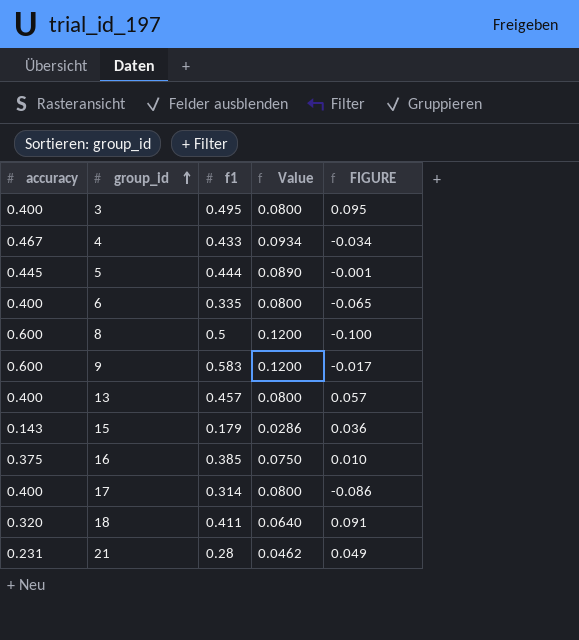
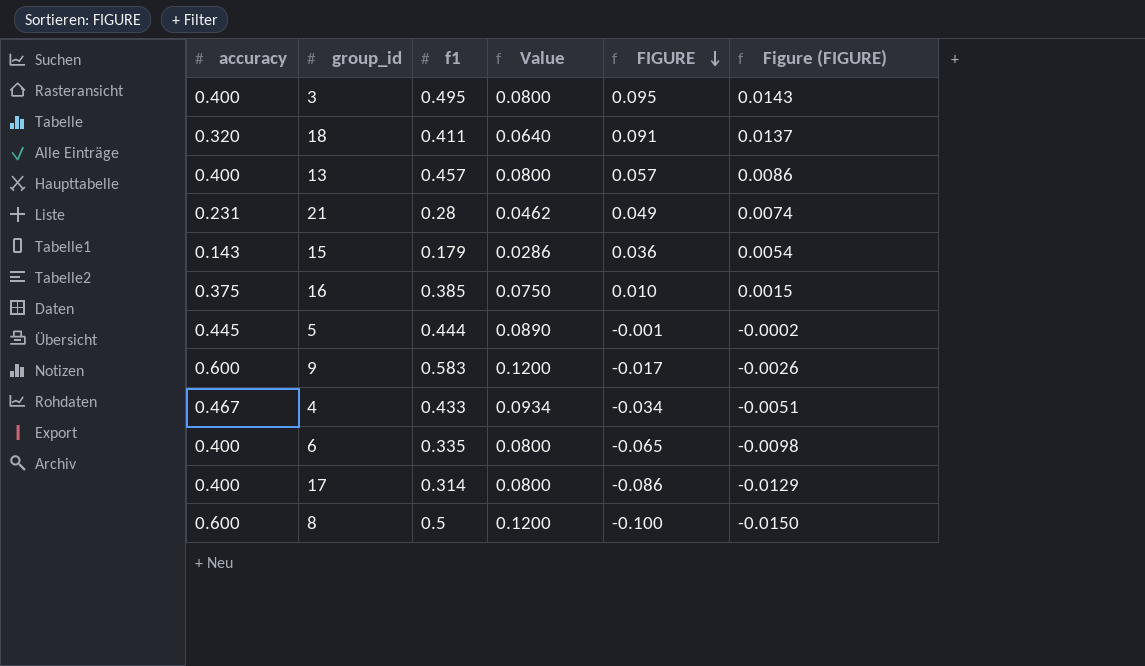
row order: group_id ascending -> FIGURE descending
column Figure (FIGURE) | formula: none -> [FIGURE] * 0.15

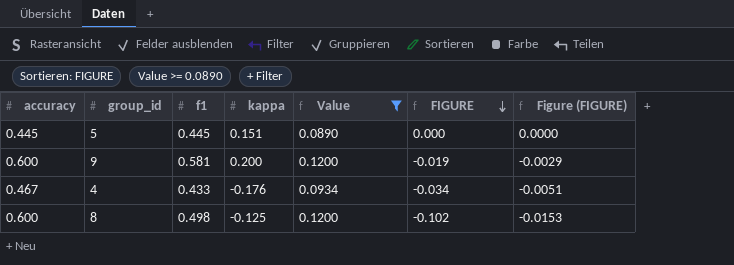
filter: none -> Value >= 0.0890
column kappa | position: none -> 4
5 | f1: 0.444 -> 0.445
5 | FIGURE: -0.001 -> 0.000
5 | Figure (FIGURE): -0.0002 -> 0.0000
9 | f1: 0.583 -> 0.581
9 | FIGURE: -0.017 -> -0.019
9 | Figure (FIGURE): -0.0026 -> -0.0029
8 | f1: 0.5 -> 0.498
8 | FIGURE: -0.100 -> -0.102
8 | Figure (FIGURE): -0.0150 -> -0.0153

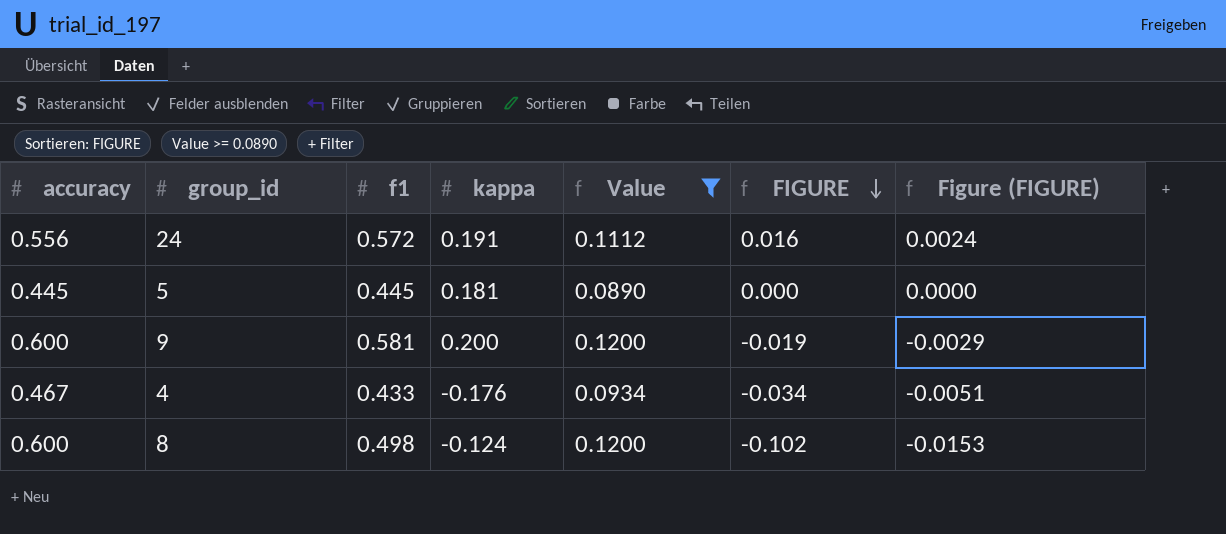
row 24: none -> 0.556 | 0.572 | 0.191 | 0.1112 | 0.016 | 0.0024
5 | kappa: 0.151 -> 0.181
8 | kappa: -0.125 -> -0.124

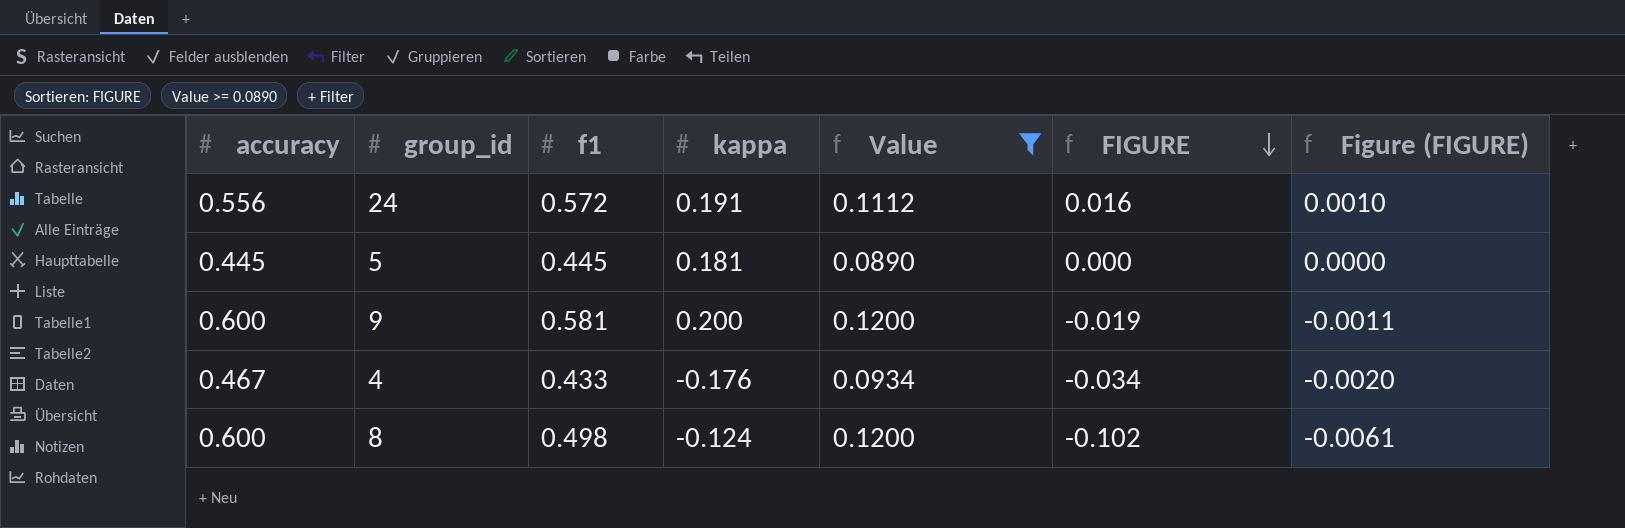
column Figure (FIGURE) | formula: [FIGURE] * 0.15 -> [FIGURE] * 0.06

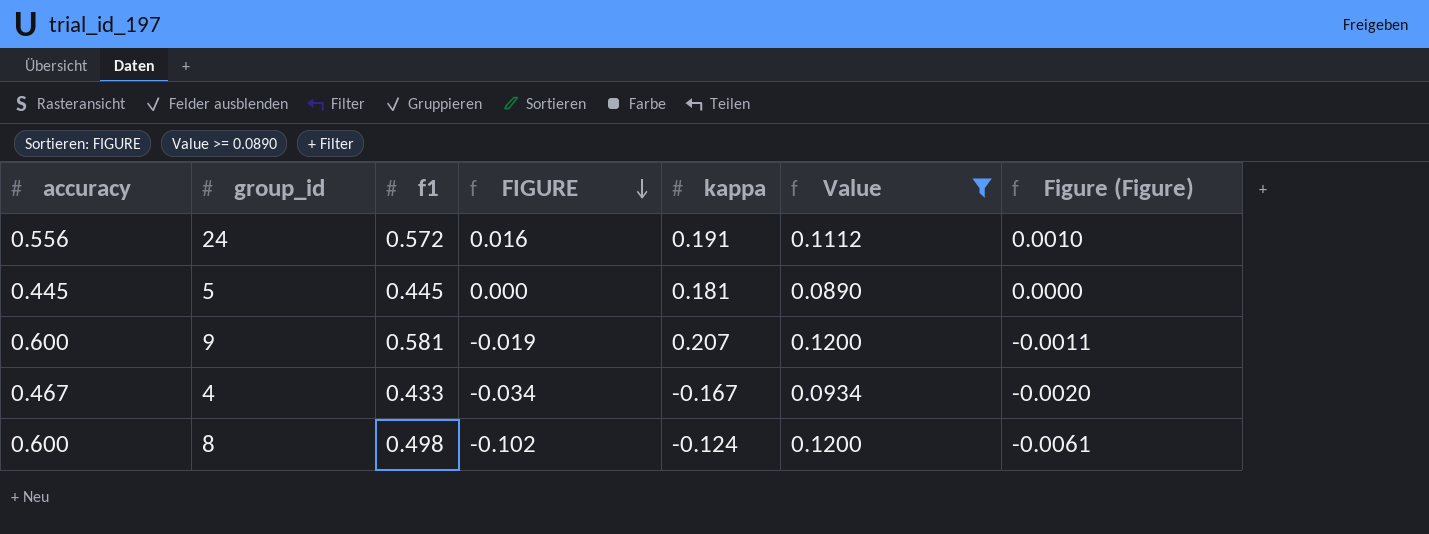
column FIGURE | position: 6 -> 4
column name: Figure (FIGURE) -> Figure (Figure)
9 | kappa: 0.200 -> 0.207
4 | kappa: -0.176 -> -0.167

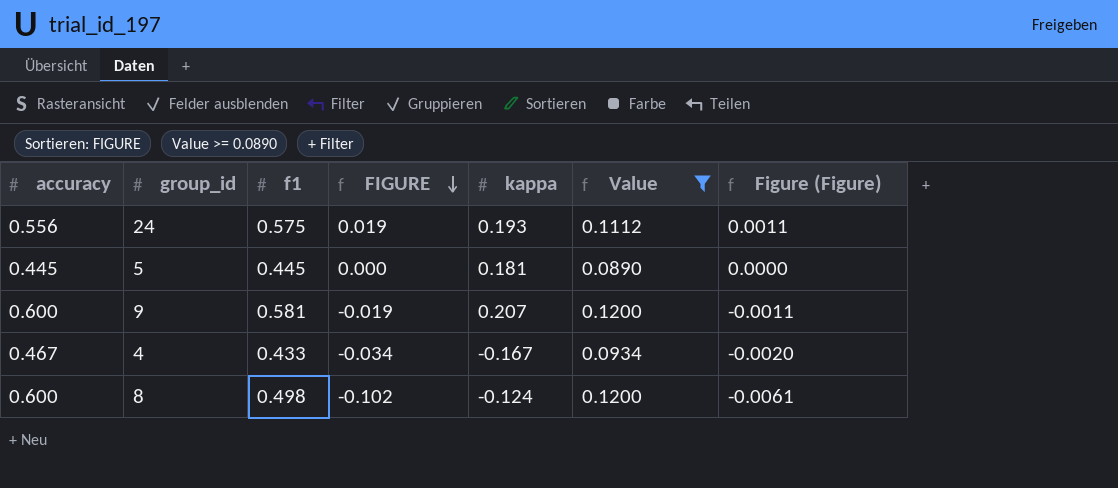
24 | f1: 0.572 -> 0.575
24 | FIGURE: 0.016 -> 0.019
24 | kappa: 0.191 -> 0.193
24 | Figure (Figure): 0.0010 -> 0.0011

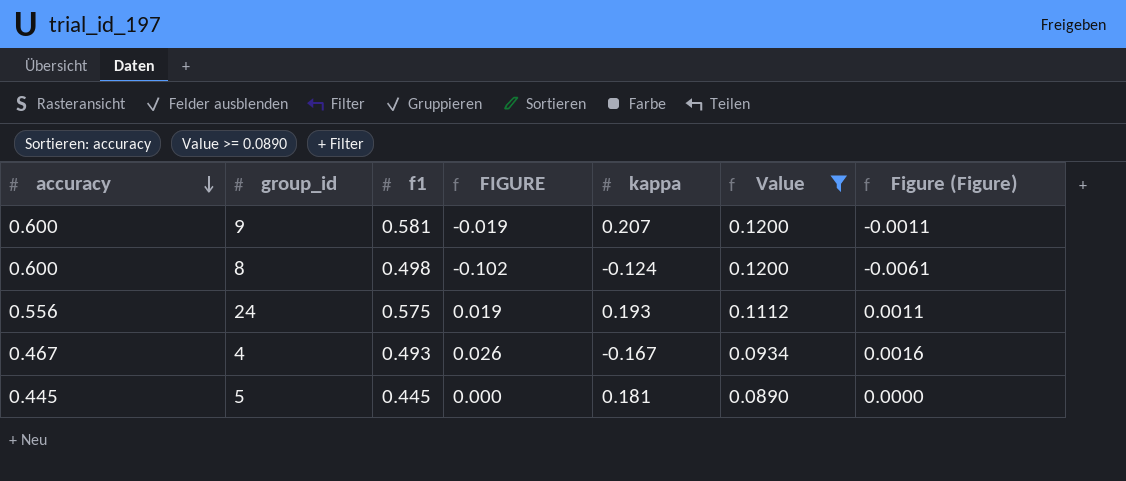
row order: FIGURE descending -> accuracy descending
4 | f1: 0.433 -> 0.493
4 | FIGURE: -0.034 -> 0.026
4 | Figure (Figure): -0.0020 -> 0.0016

